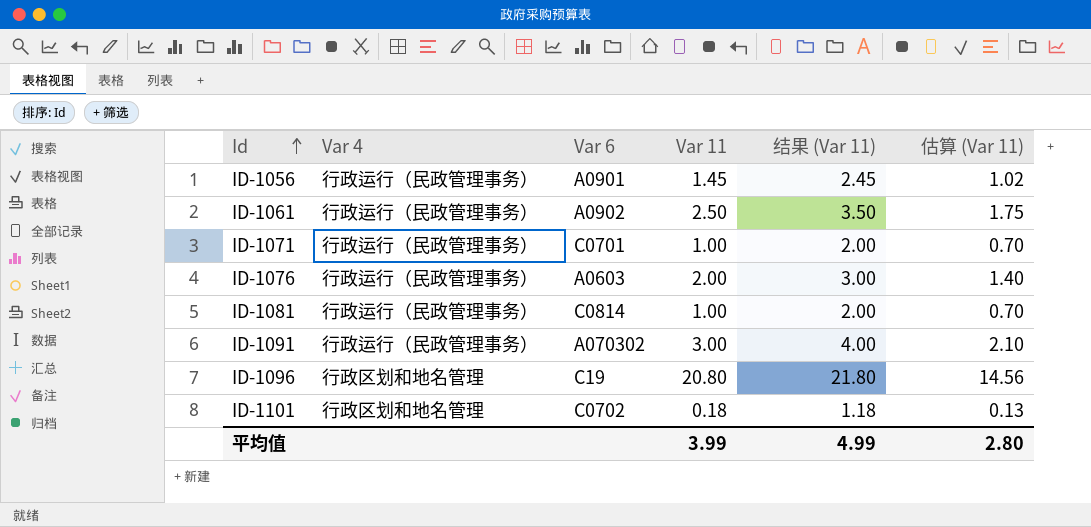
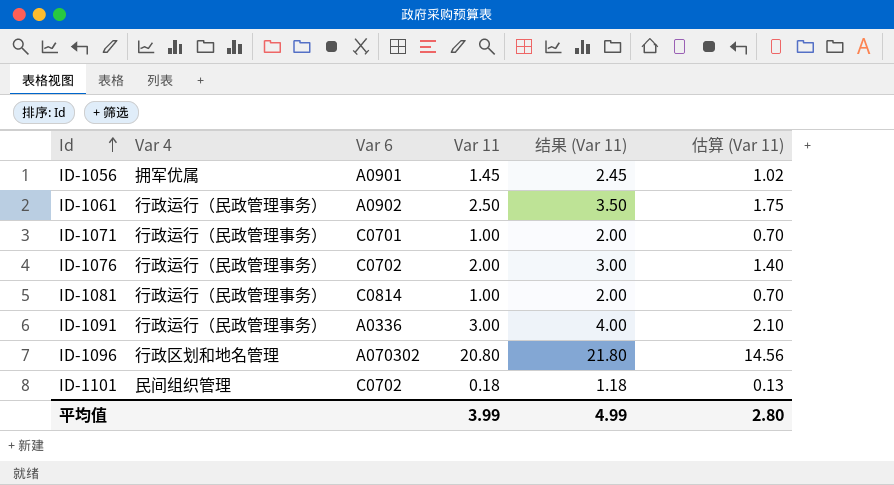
ID-1056 | Var 4: 行政运行（民政管理事务） -> 拥军优属
ID-1076 | Var 6: A0603 -> C0702
ID-1091 | Var 6: A070302 -> A0336
ID-1096 | Var 6: C19 -> A070302
ID-1101 | Var 4: 行政区划和地名管理 -> 民间组织管理

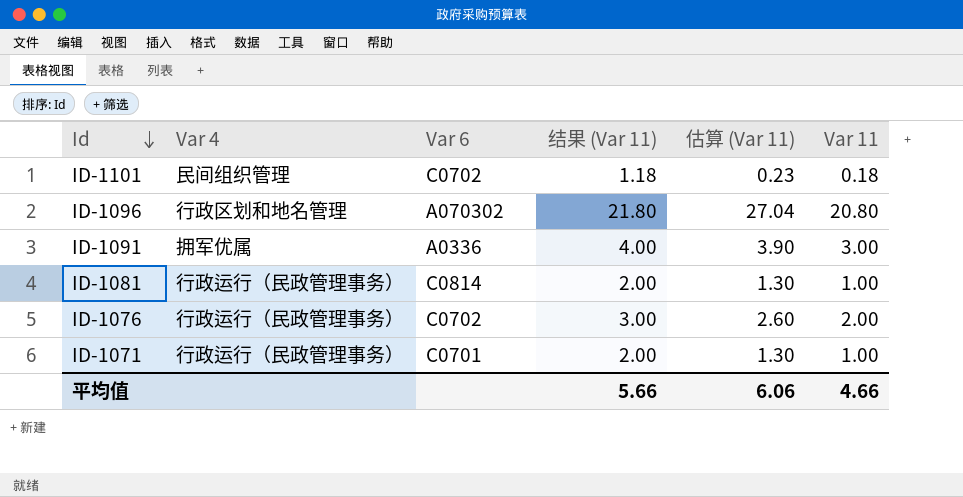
row order: Id ascending -> Id descending
column 估算 (Var 11) | formula: [Var 11] * 0.7 -> [Var 11] * 1.3
column Var 11 | position: 4 -> 6
row ID-1056: 拥军优属 | A0901 | 1.45 | 2.45 | 1.02 -> none
row ID-1061: 行政运行（民政管理事务） | A0902 | 2.50 | 3.50 | 1.75 -> none
ID-1091 | Var 4: 行政运行（民政管理事务） -> 拥军优属
平均值 | 结果 (Var 11): 4.99 -> 5.66
平均值 | 估算 (Var 11): 2.80 -> 6.06
平均值 | Var 11: 3.99 -> 4.66

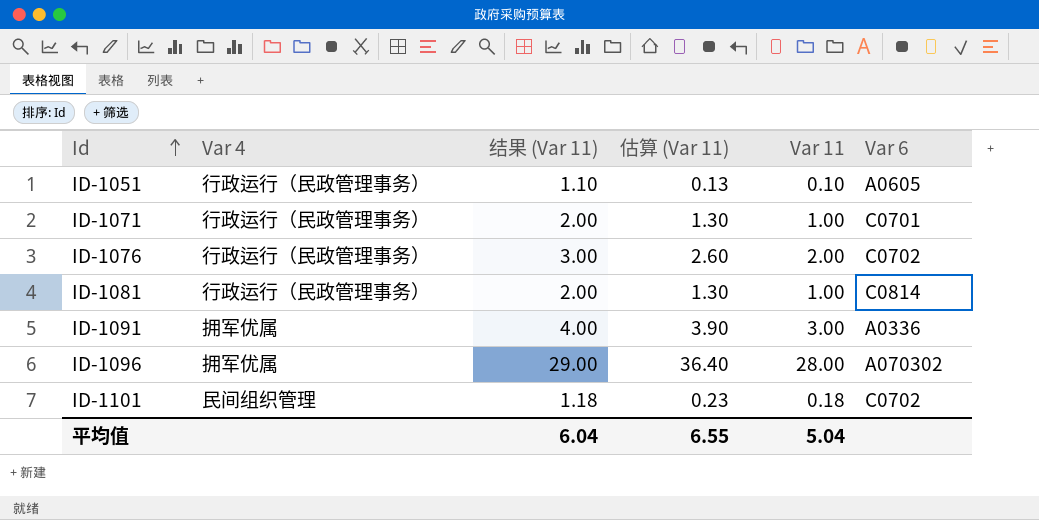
row order: Id descending -> Id ascending
column Var 6 | position: 3 -> 6
row ID-1051: none -> 行政运行（民政管理事务） | 1.10 | 0.13 | 0.10 | A0605
ID-1096 | Var 4: 行政区划和地名管理 -> 拥军优属
ID-1096 | 结果 (Var 11): 21.80 -> 29.00
ID-1096 | 估算 (Var 11): 27.04 -> 36.40
ID-1096 | Var 11: 20.80 -> 28.00
平均值 | 结果 (Var 11): 5.66 -> 6.04
平均值 | 估算 (Var 11): 6.06 -> 6.55
平均值 | Var 11: 4.66 -> 5.04

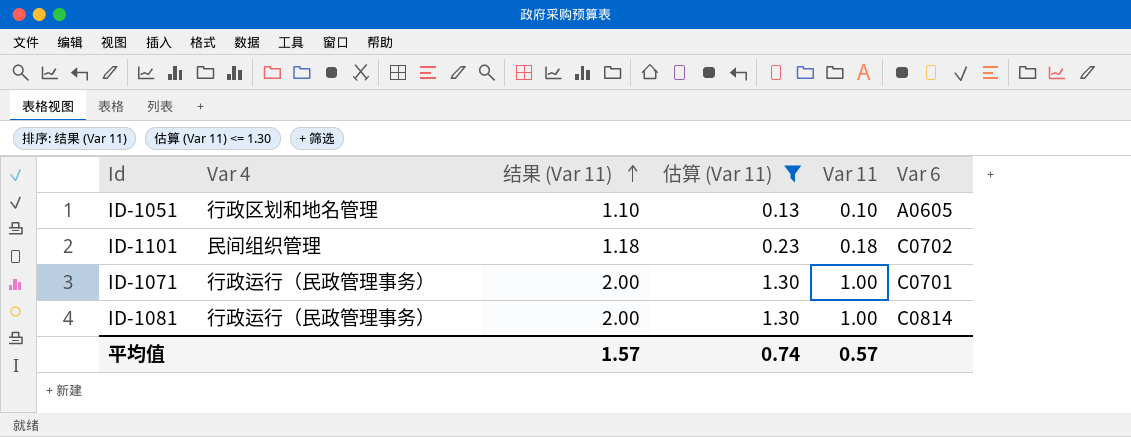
filter: none -> 估算 (Var 11) <= 1.30
row order: Id ascending -> 结果 (Var 11) ascending
ID-1051 | Var 4: 行政运行（民政管理事务） -> 行政区划和地名管理
平均值 | 结果 (Var 11): 6.04 -> 1.57
平均值 | 估算 (Var 11): 6.55 -> 0.74
平均值 | Var 11: 5.04 -> 0.57

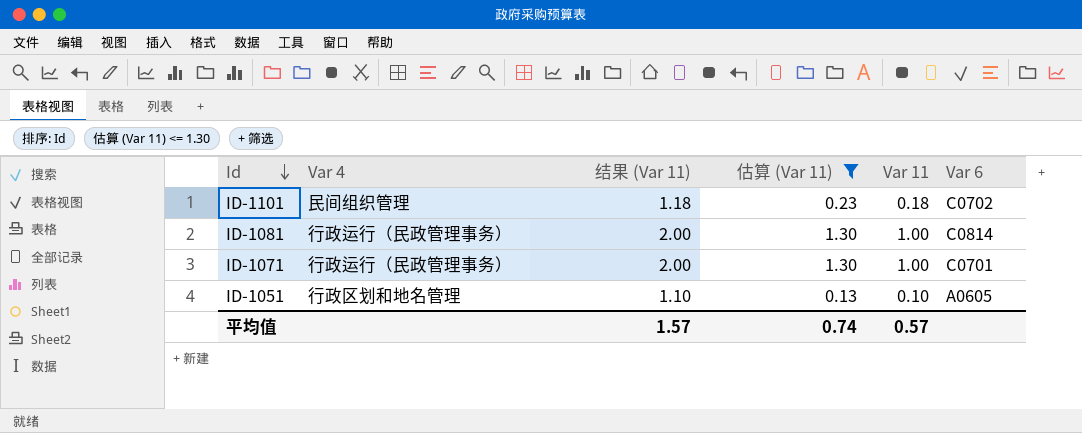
row order: 结果 (Var 11) ascending -> Id descending

